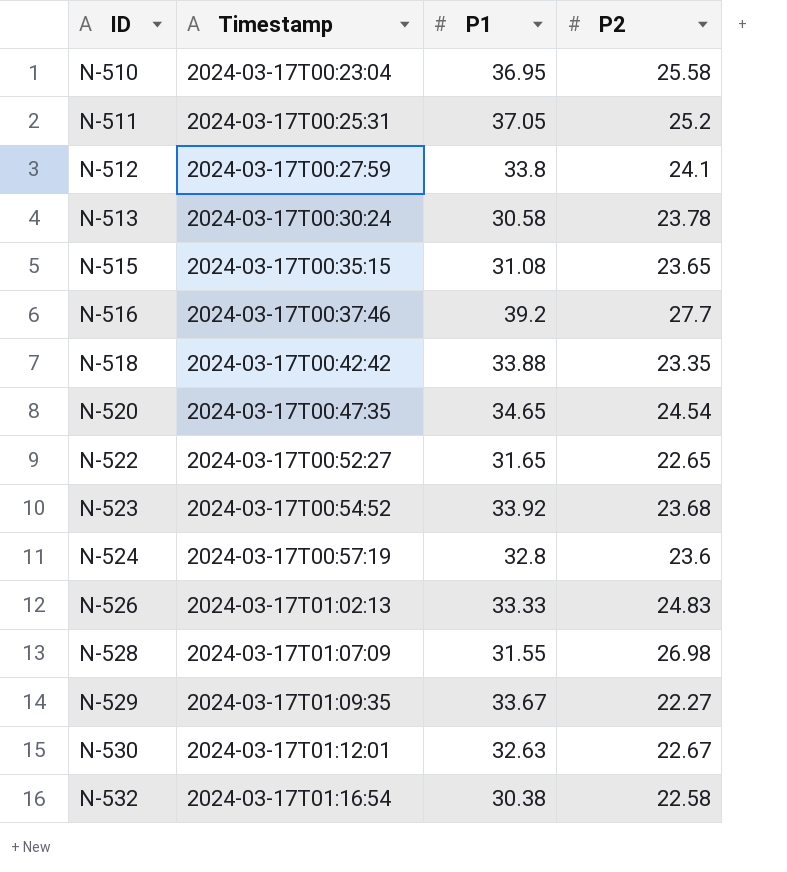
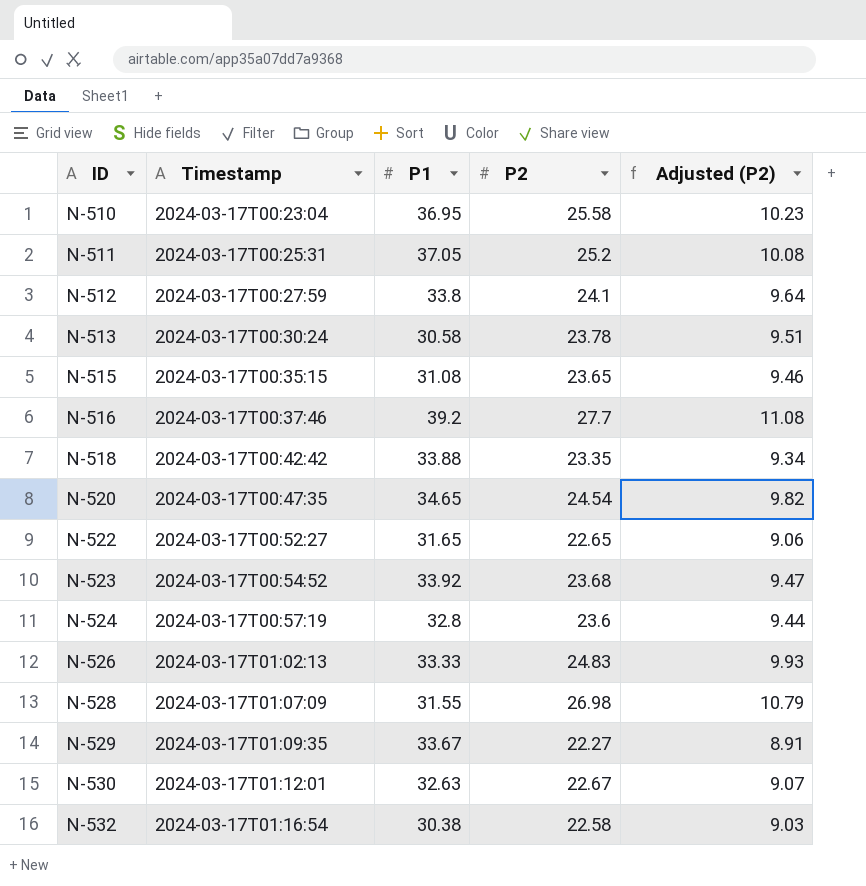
column Adjusted (P2) | formula: none -> [P2] * 0.4

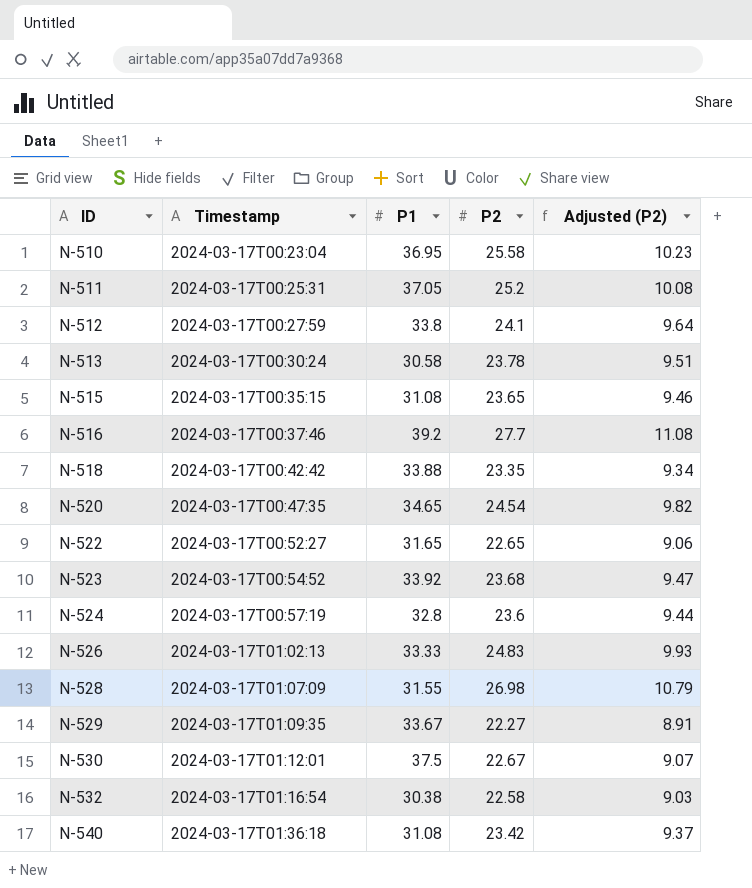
N-530 | P1: 32.63 -> 37.5
row N-540: none -> 2024-03-17T01:36:18 | 31.08 | 23.42 | 9.37

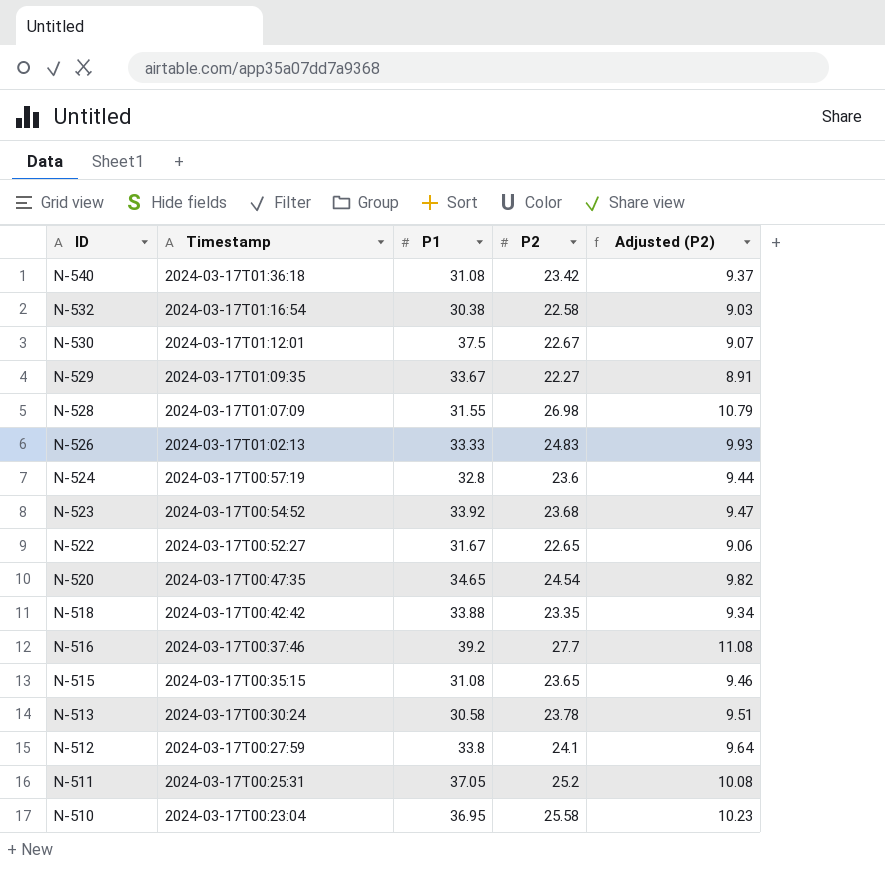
row order: ID ascending -> ID descending
N-522 | P1: 31.65 -> 31.67

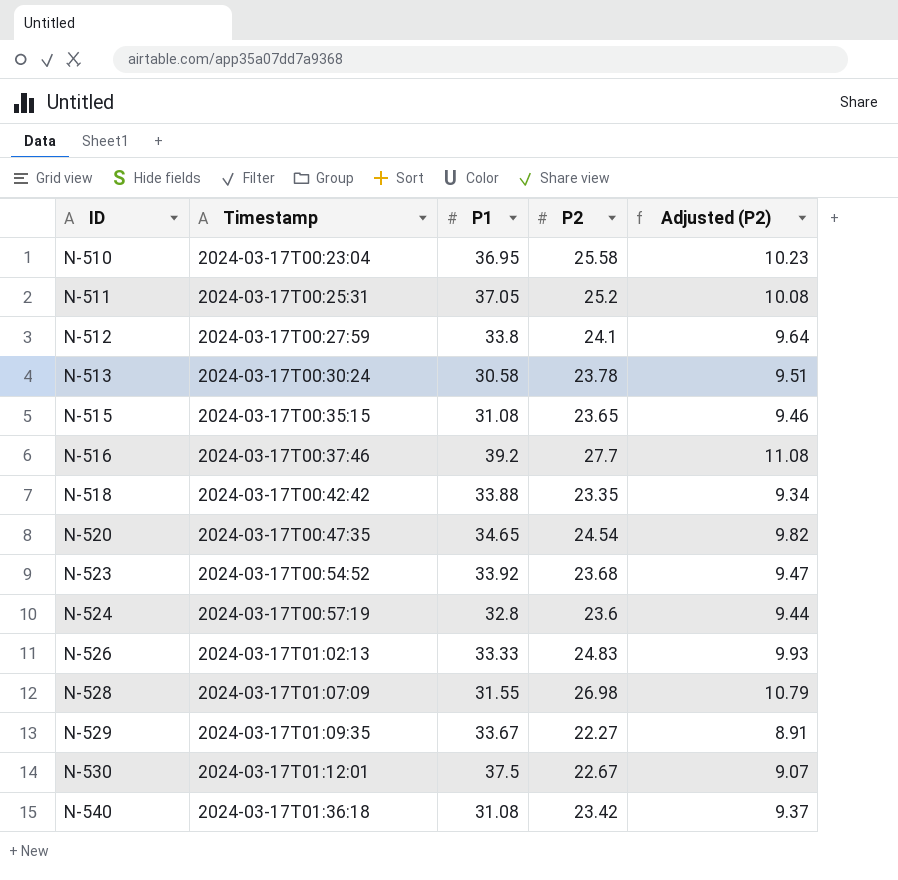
row order: ID descending -> ID ascending
row N-532: 2024-03-17T01:16:54 | 30.38 | 22.58 | 9.03 -> none
row N-522: 2024-03-17T00:52:27 | 31.67 | 22.65 | 9.06 -> none

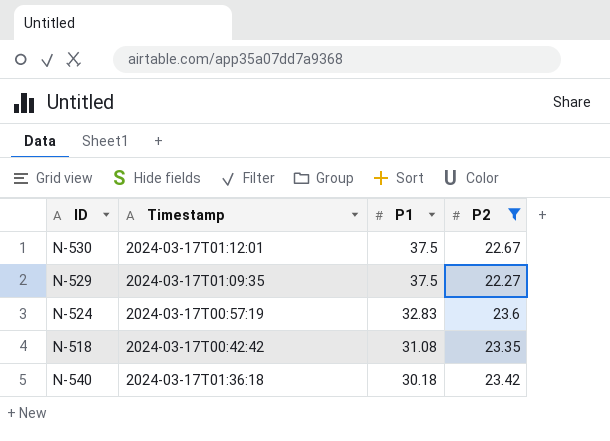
filter: none -> P2 <= 23.6
row order: ID ascending -> P1 descending
column Adjusted (P2) | formula: [P2] * 0.4 -> none
N-529 | P1: 33.67 -> 37.5
N-524 | P1: 32.8 -> 32.83
N-518 | P1: 33.88 -> 31.08
N-540 | P1: 31.08 -> 30.18

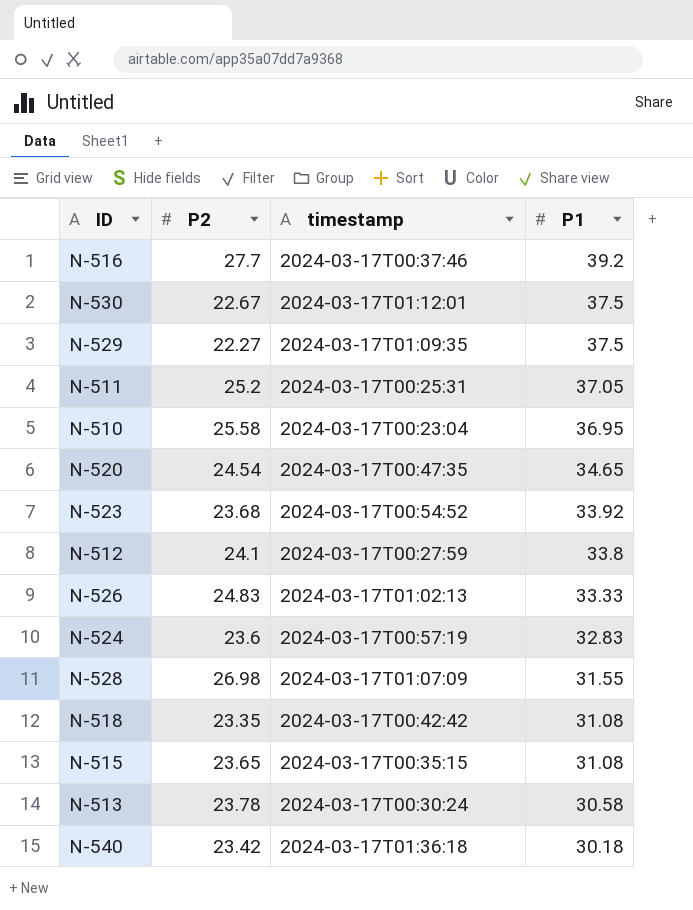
filter: P2 <= 23.6 -> none
column P2 | position: 4 -> 2
column name: Timestamp -> timestamp

